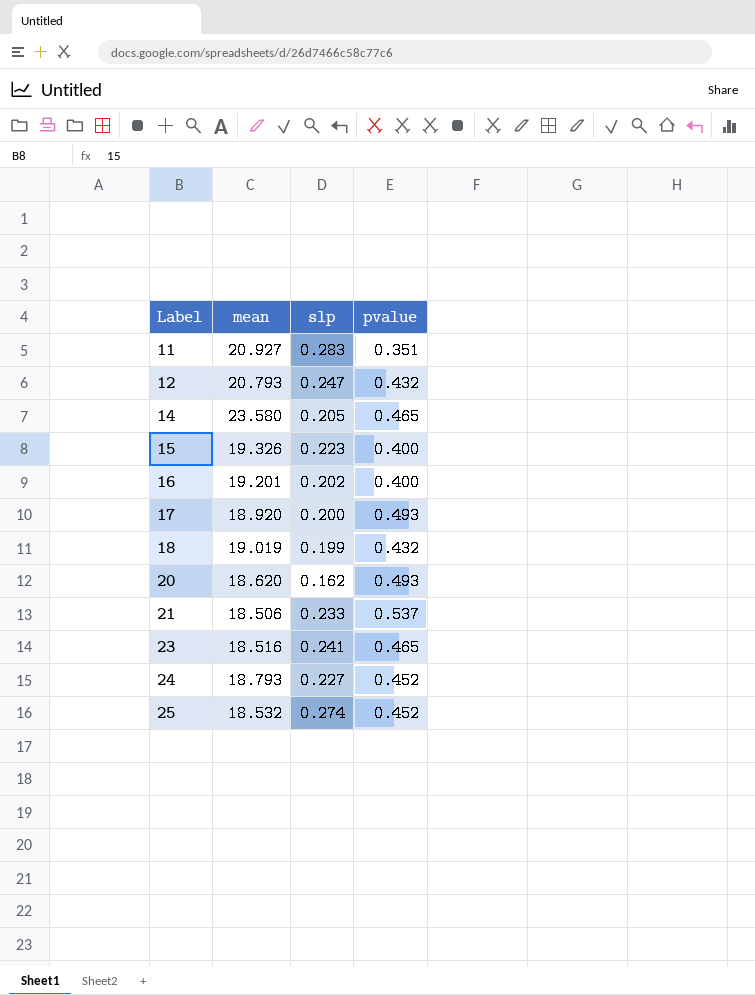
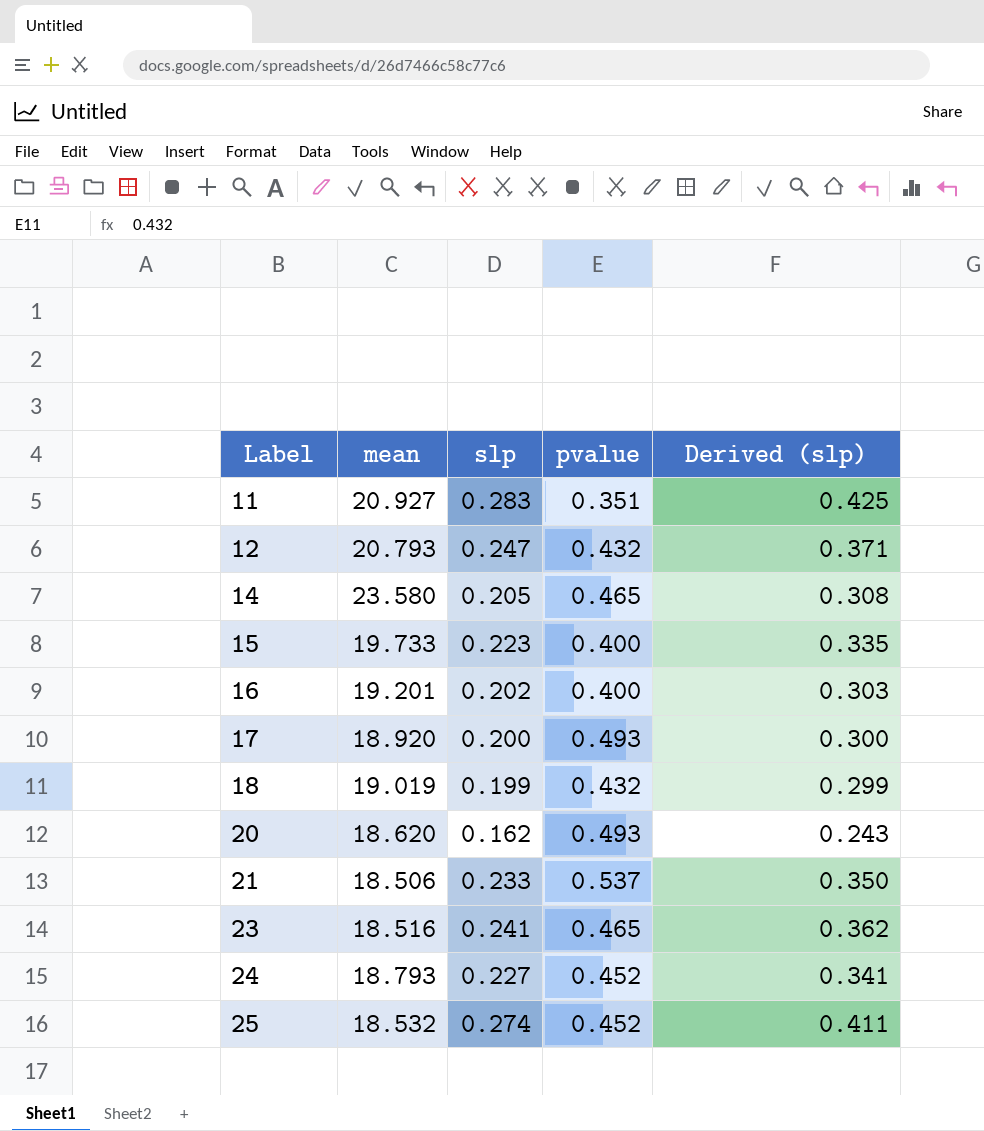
column Derived (slp) | formula: none -> [slp] * 1.5
15 | mean: 19.326 -> 19.733

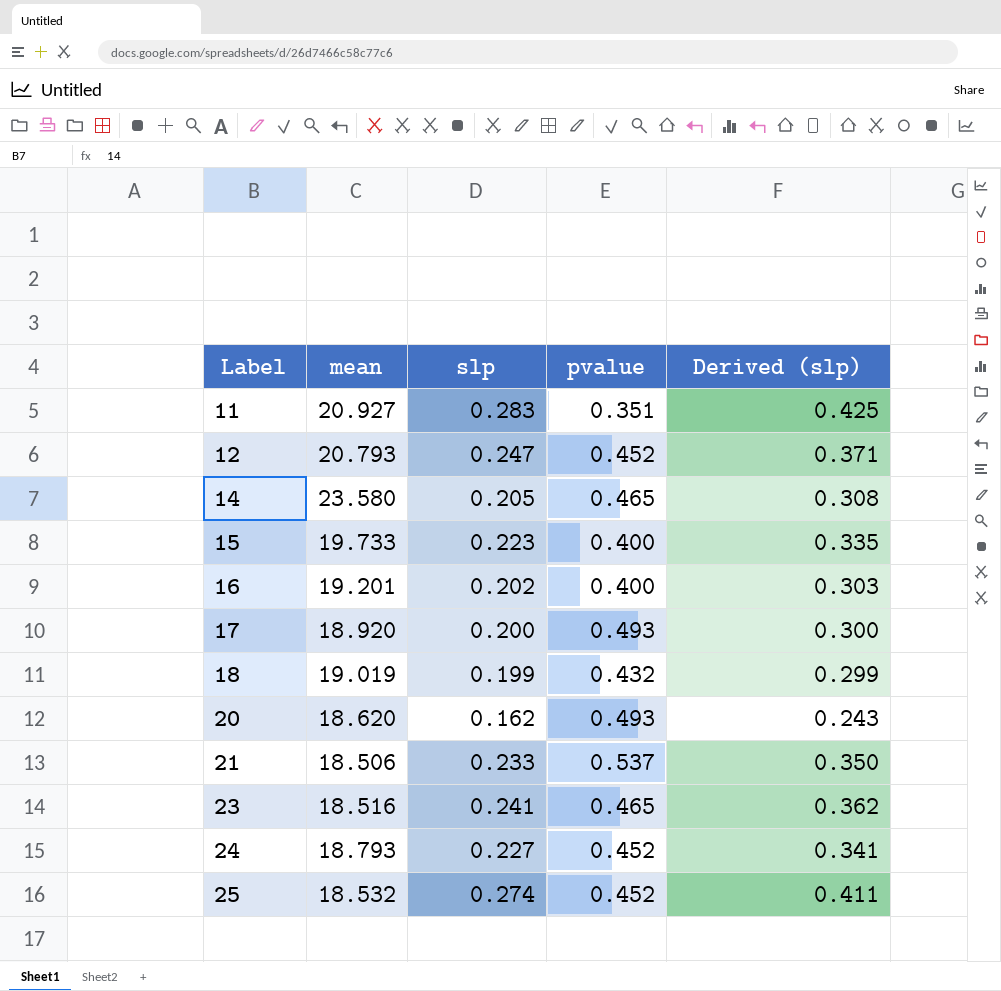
12 | pvalue: 0.432 -> 0.452

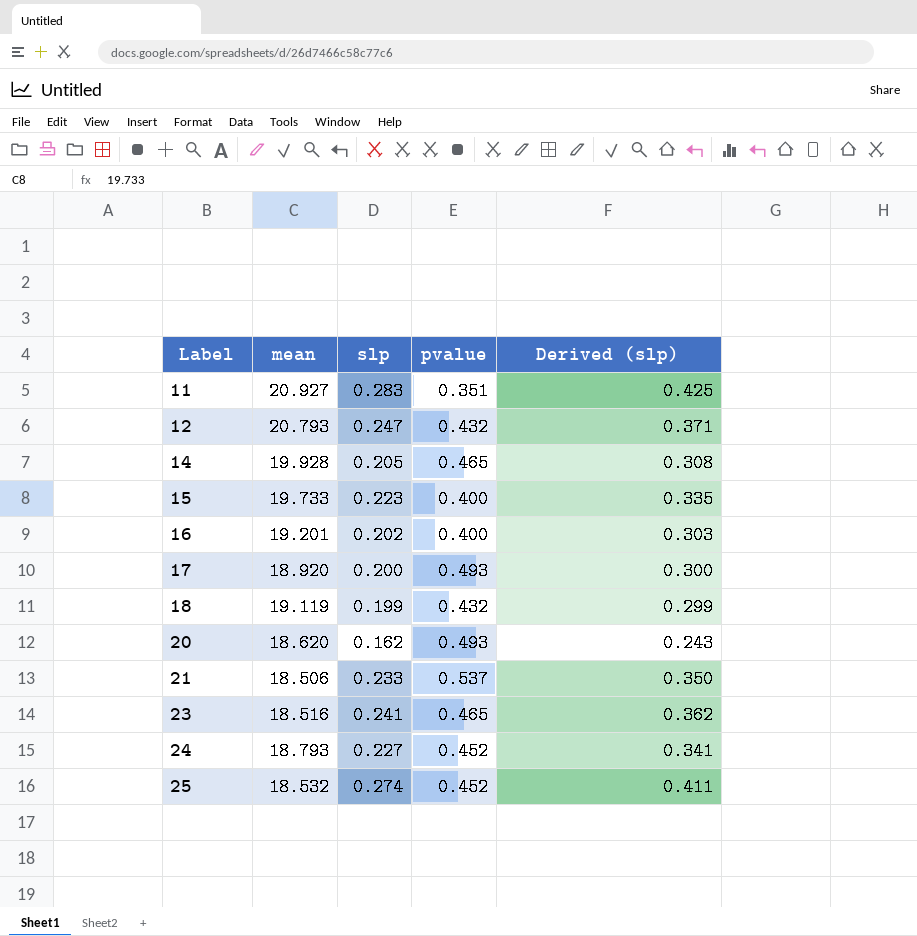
12 | pvalue: 0.452 -> 0.432
14 | mean: 23.580 -> 19.928
18 | mean: 19.019 -> 19.119

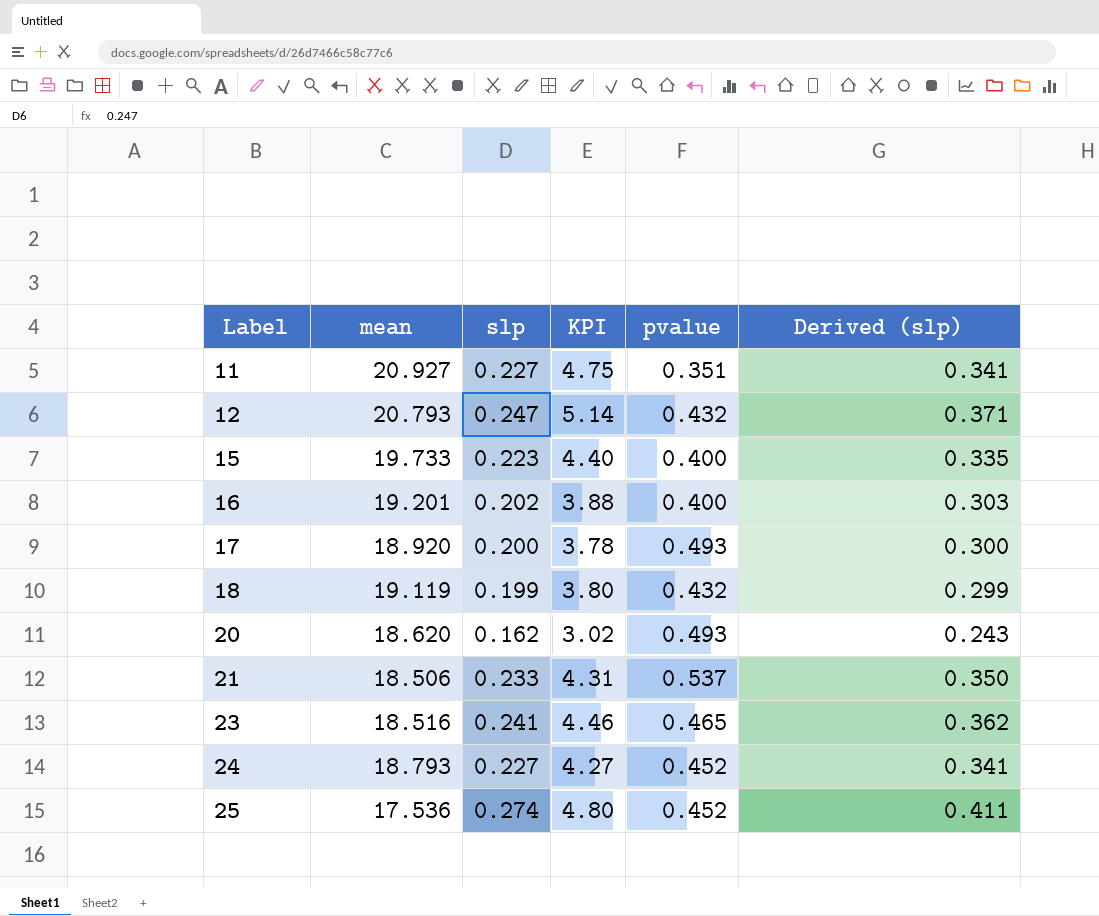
column KPI | formula: none -> [mean] * [slp]
row 14: 19.928 | 0.205 | 0.465 | 0.308 -> none
11 | slp: 0.283 -> 0.227
11 | Derived (slp): 0.425 -> 0.341
25 | mean: 18.532 -> 17.536

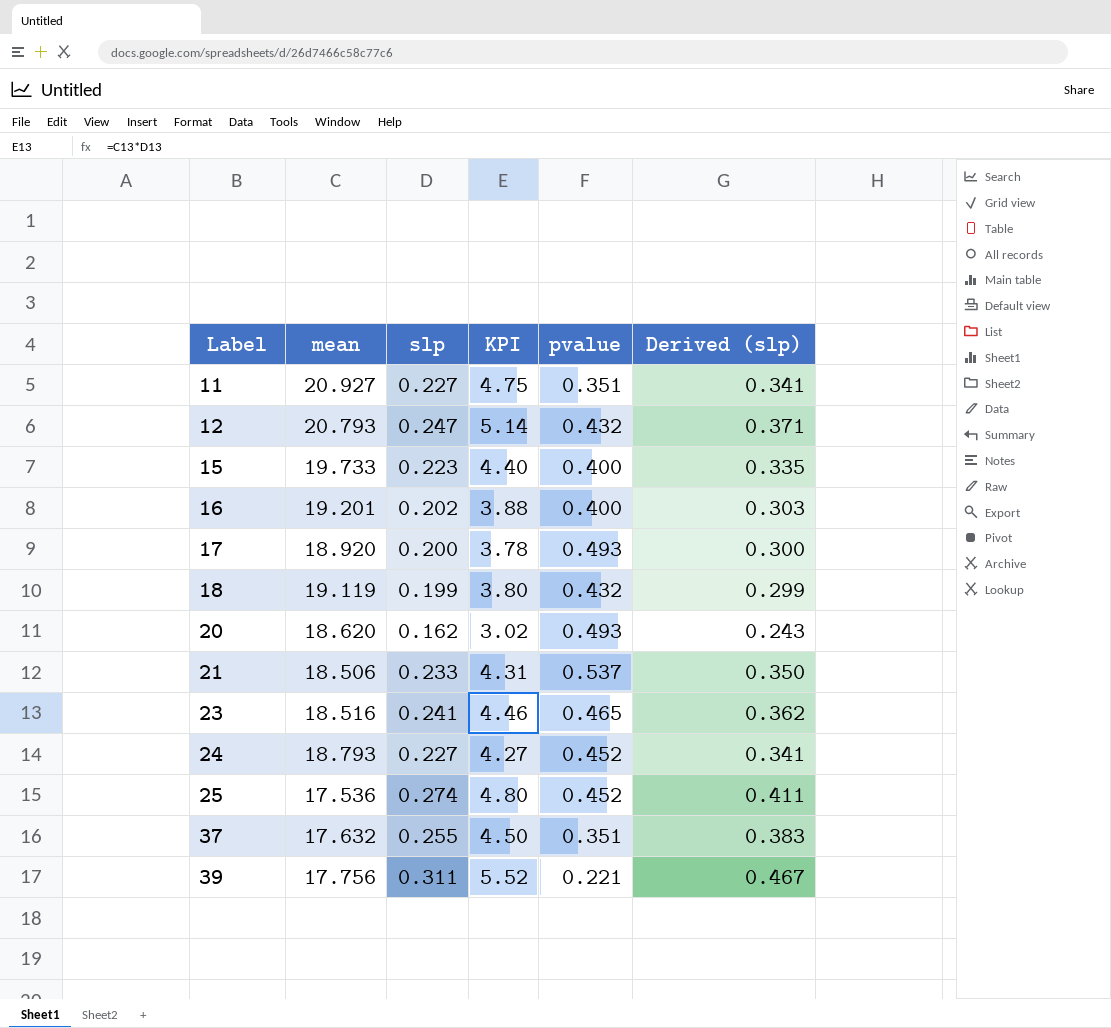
row 37: none -> 17.632 | 0.255 | 4.50 | 0.351 | 0.383
row 39: none -> 17.756 | 0.311 | 5.52 | 0.221 | 0.467

